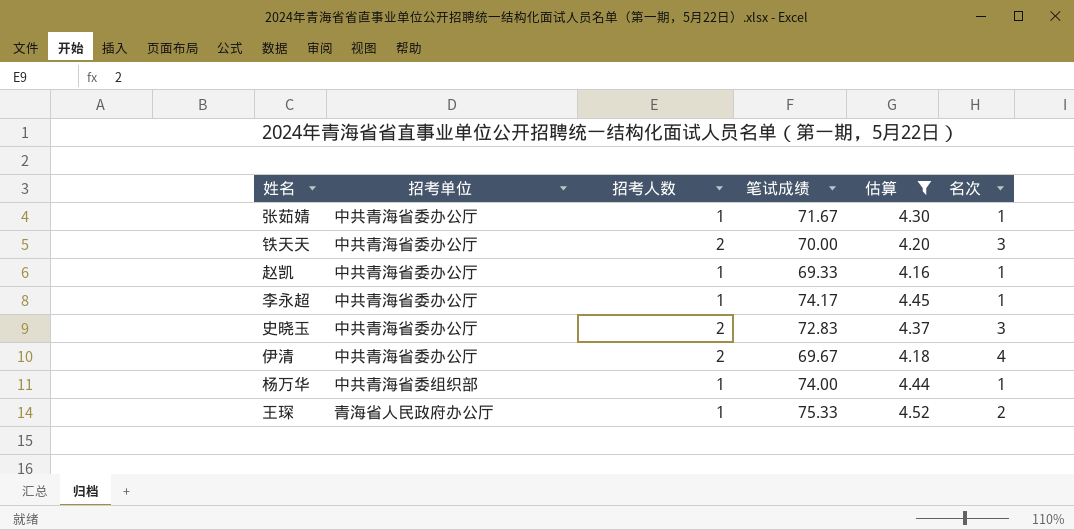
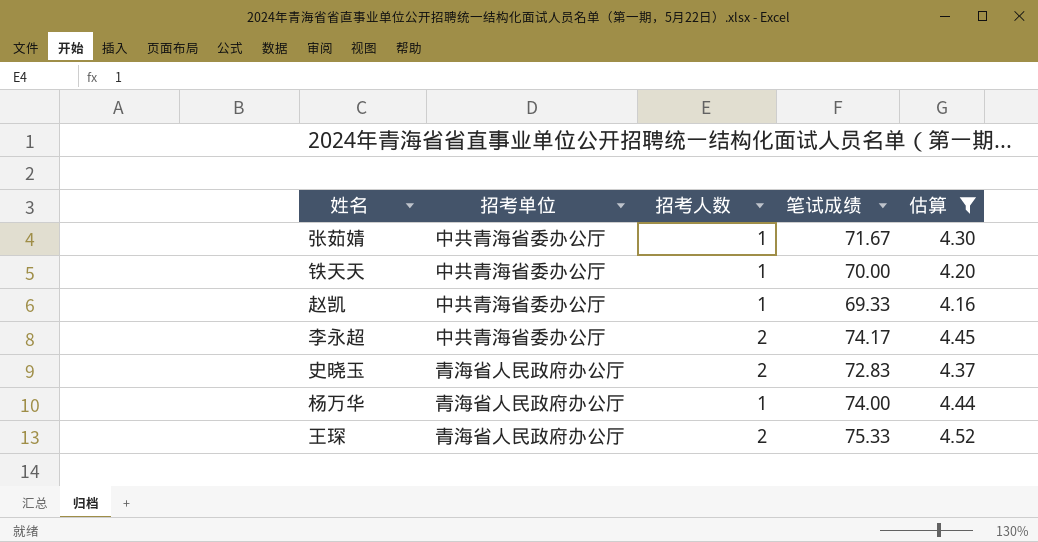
column 名次 | position: 6 -> none
row 伊清: 中共青海省委办公厅 | 2 | 69.67 | 4.18 | 4 -> none
铁天天 | 招考人数: 2 -> 1
李永超 | 招考人数: 1 -> 2
史晓玉 | 招考单位: 中共青海省委办公厅 -> 青海省人民政府办公厅
杨万华 | 招考单位: 中共青海省委组织部 -> 青海省人民政府办公厅
王琛 | 招考人数: 1 -> 2

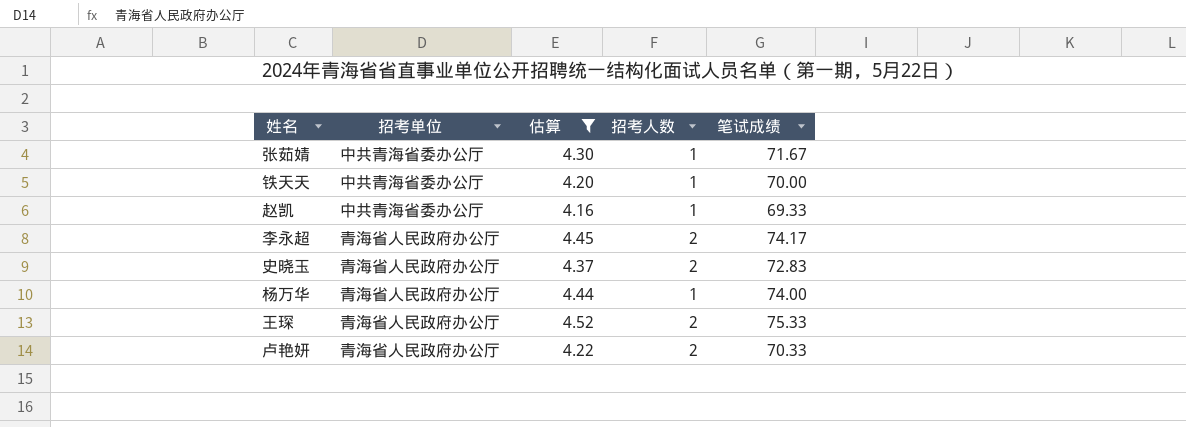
column 估算 | position: 5 -> 3
李永超 | 招考单位: 中共青海省委办公厅 -> 青海省人民政府办公厅
row 卢艳妍: none -> 青海省人民政府办公厅 | 4.22 | 2 | 70.33

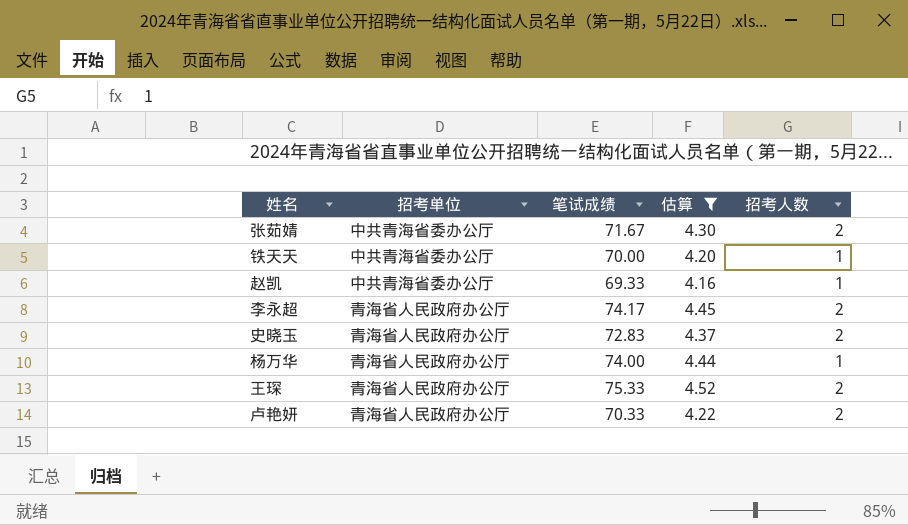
column 笔试成绩 | position: 5 -> 3
张茹婧 | 招考人数: 1 -> 2

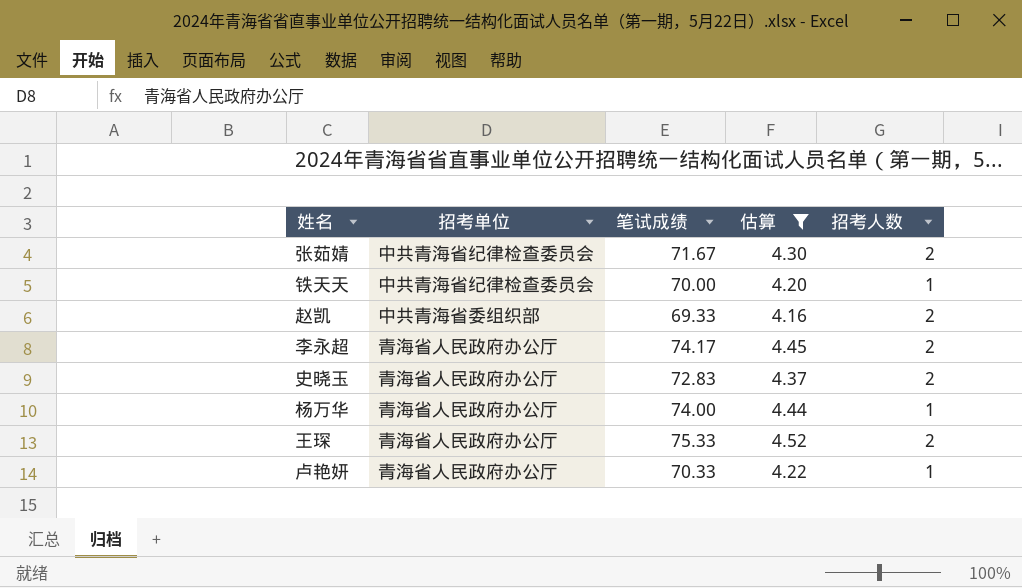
张茹婧 | 招考单位: 中共青海省委办公厅 -> 中共青海省纪律检查委员会
铁天天 | 招考单位: 中共青海省委办公厅 -> 中共青海省纪律检查委员会
赵凯 | 招考单位: 中共青海省委办公厅 -> 中共青海省委组织部
赵凯 | 招考人数: 1 -> 2
卢艳妍 | 招考人数: 2 -> 1

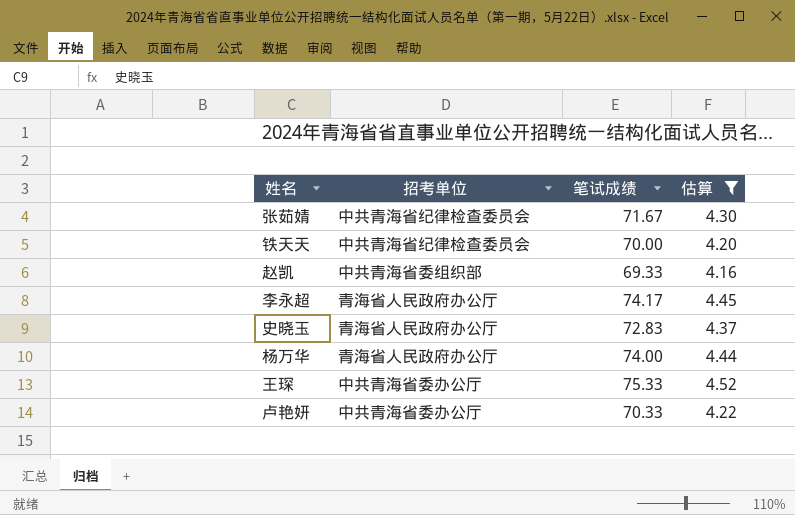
column 招考人数 | position: 5 -> none
王琛 | 招考单位: 青海省人民政府办公厅 -> 中共青海省委办公厅
卢艳妍 | 招考单位: 青海省人民政府办公厅 -> 中共青海省委办公厅

